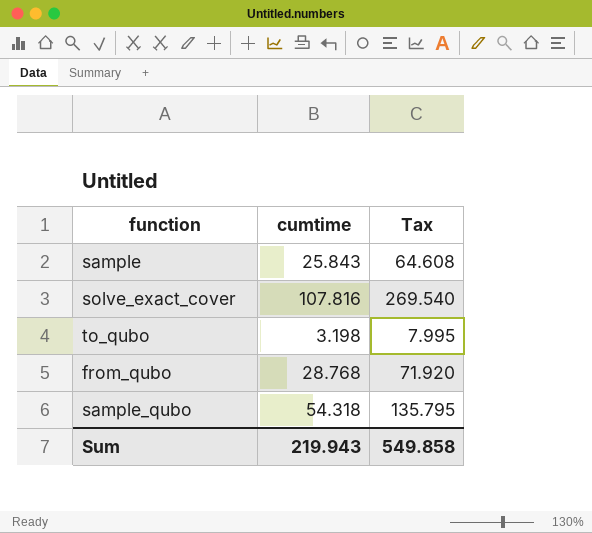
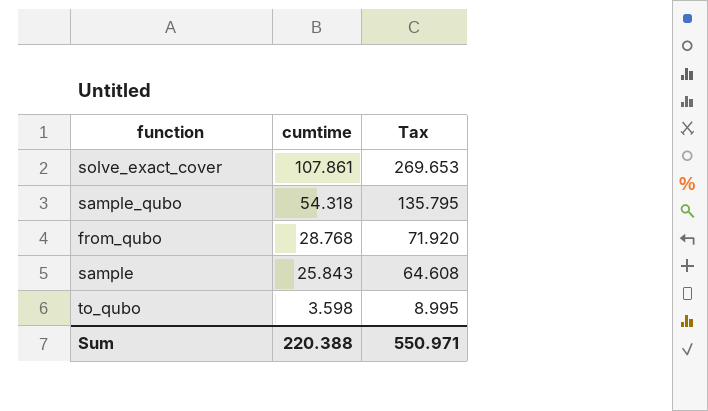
row order: none -> cumtime descending
solve_exact_cover | cumtime: 107.816 -> 107.861
solve_exact_cover | Tax: 269.540 -> 269.653
to_qubo | cumtime: 3.198 -> 3.598
to_qubo | Tax: 7.995 -> 8.995
Sum | cumtime: 219.943 -> 220.388
Sum | Tax: 549.858 -> 550.971

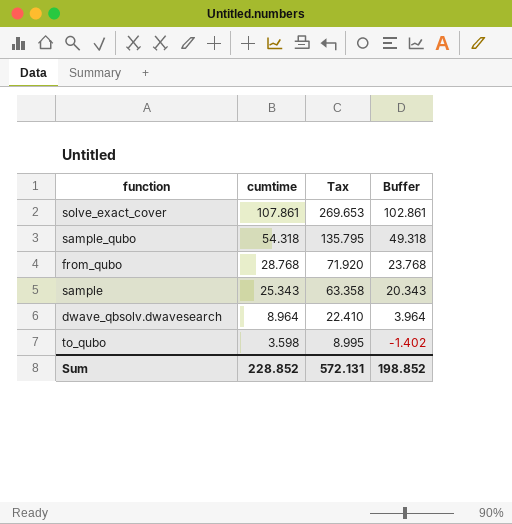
column Buffer | formula: none -> [cumtime] - 5
sample | cumtime: 25.843 -> 25.343
sample | Tax: 64.608 -> 63.358
row dwave_qbsolv.dwavesearch: none -> 8.964 | 22.410 | 3.964
Sum | cumtime: 220.388 -> 228.852
Sum | Tax: 550.971 -> 572.131

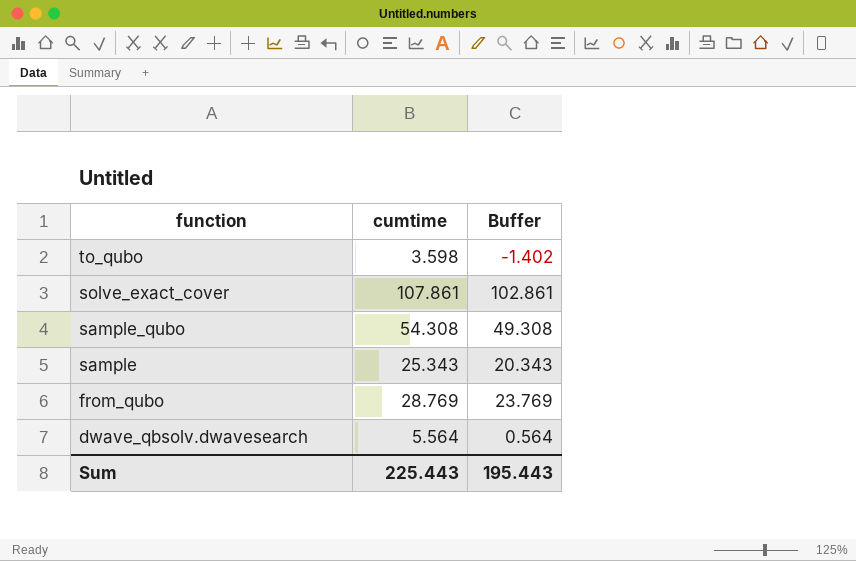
row order: cumtime descending -> function descending
column Tax | formula: [cumtime] * 2.5 -> none
sample_qubo | cumtime: 54.318 -> 54.308
sample_qubo | Buffer: 49.318 -> 49.308
from_qubo | cumtime: 28.768 -> 28.769
from_qubo | Buffer: 23.768 -> 23.769
dwave_qbsolv.dwavesearch | cumtime: 8.964 -> 5.564
dwave_qbsolv.dwavesearch | Buffer: 3.964 -> 0.564
Sum | cumtime: 228.852 -> 225.443
Sum | Buffer: 198.852 -> 195.443

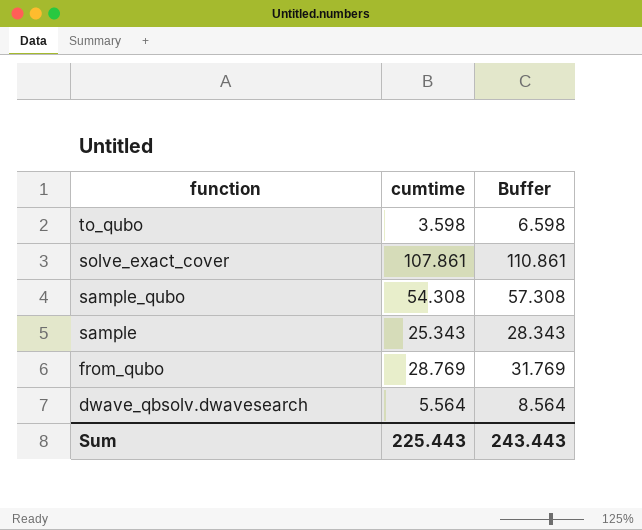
column Buffer | formula: [cumtime] - 5 -> [cumtime] + 3
Sum | Buffer: 195.443 -> 243.443

